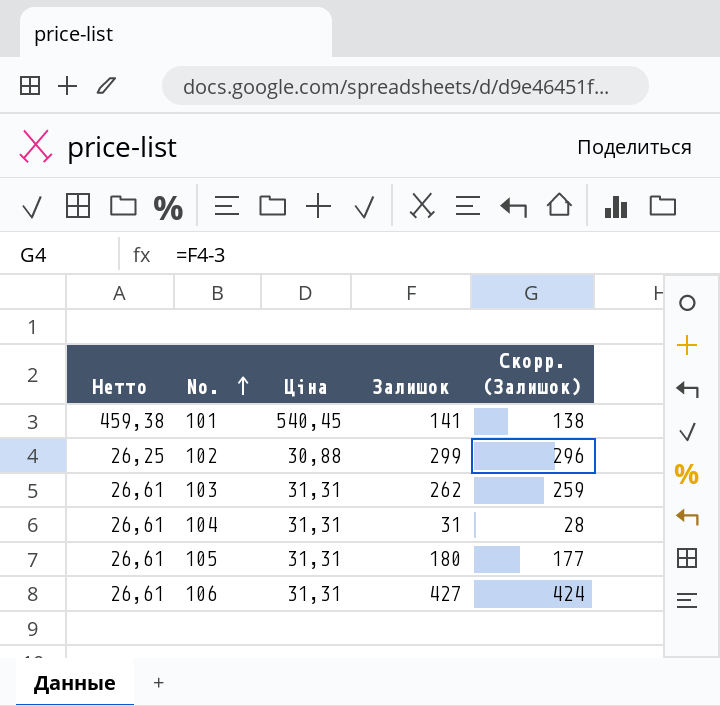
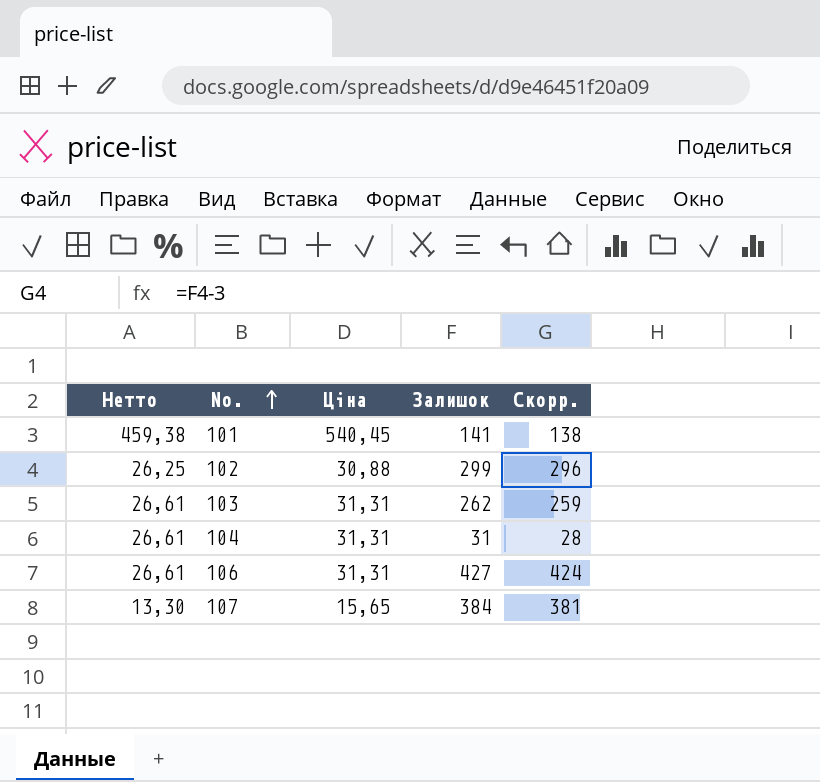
column name: Скорр. (Залишок) -> Скорр.
row 105: 26,61 | 31,31 | 180 | 177 -> none
row 107: none -> 13,30 | 15,65 | 384 | 381

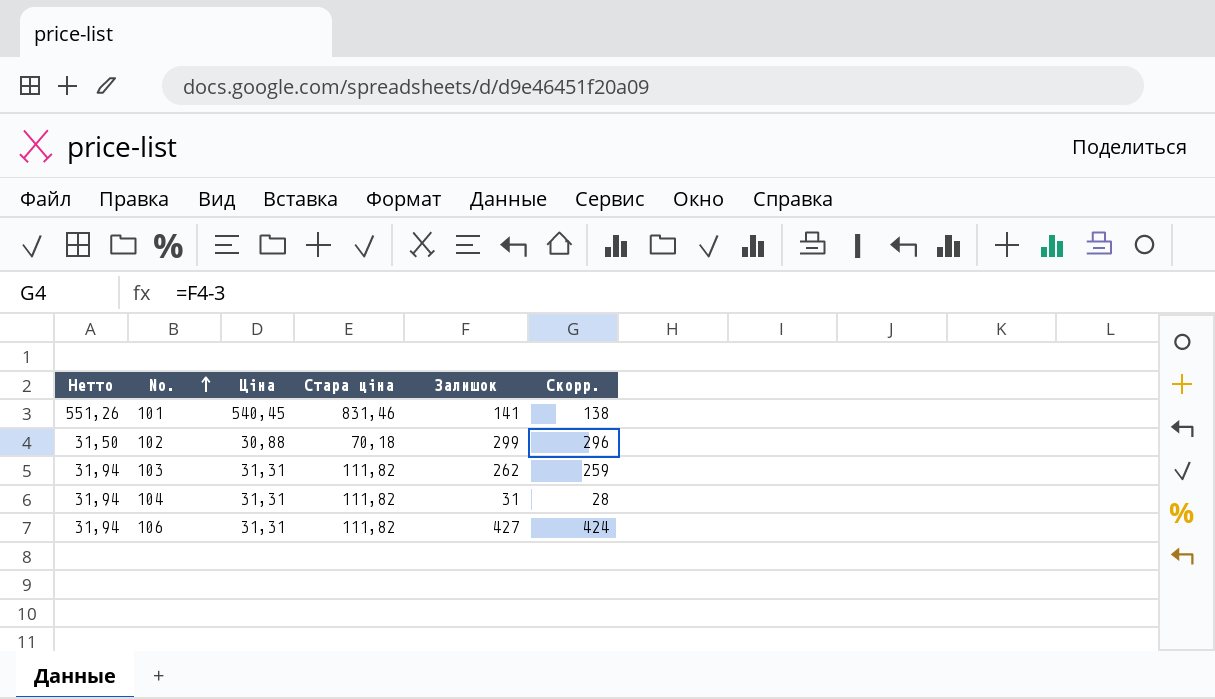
column Нетто | formula: [Ціна] * 0,85 -> [Ціна] * 1,02
column Стара ціна | position: none -> 4
row 107: 13,30 | 15,65 | 384 | 381 -> none

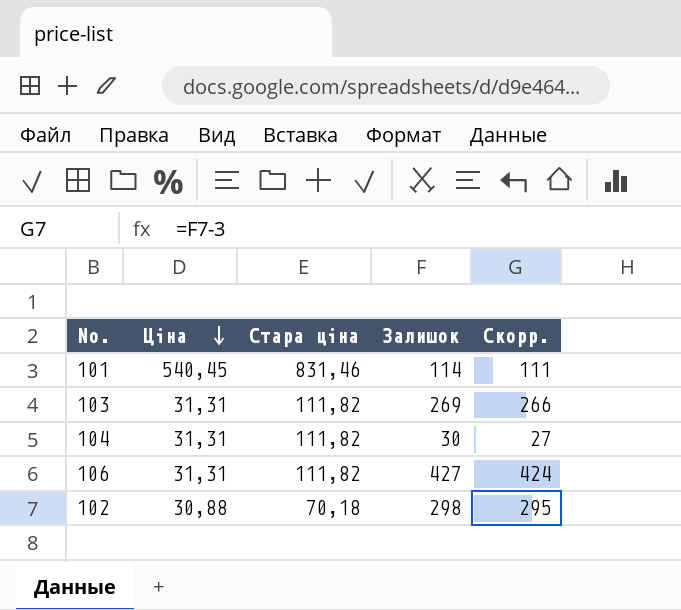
row order: No. ascending -> Ціна descending
column Нетто | formula: [Ціна] * 1,02 -> none
101 | Залишок: 141 -> 114
101 | Скорр.: 138 -> 111
103 | Залишок: 262 -> 269
103 | Скорр.: 259 -> 266
104 | Залишок: 31 -> 30
104 | Скорр.: 28 -> 27
102 | Залишок: 299 -> 298
102 | Скорр.: 296 -> 295

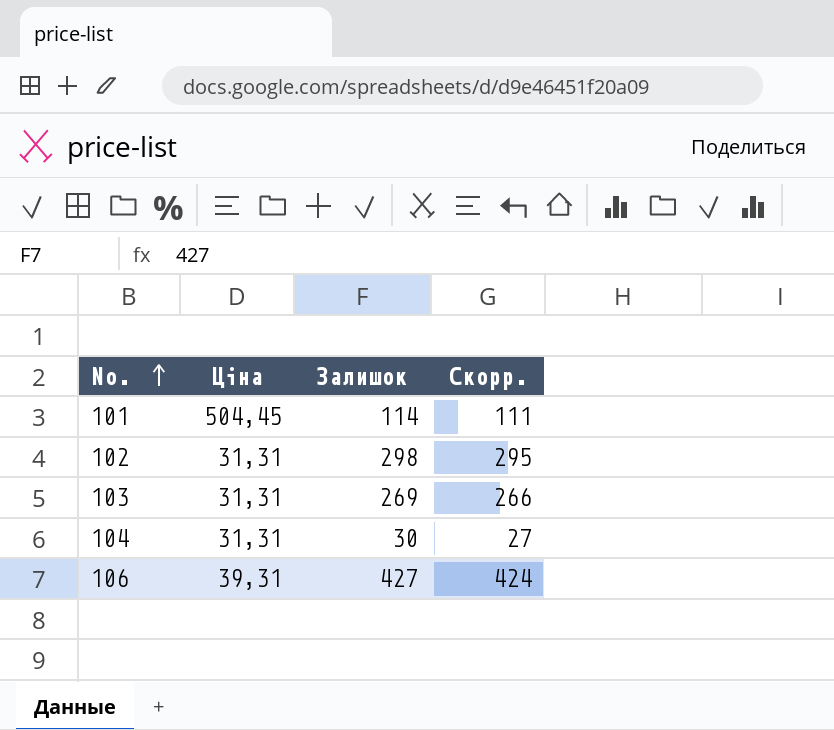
row order: Ціна descending -> No. ascending
column Стара ціна | position: 3 -> none
101 | Ціна: 540,45 -> 504,45
102 | Ціна: 30,88 -> 31,31
106 | Ціна: 31,31 -> 39,31

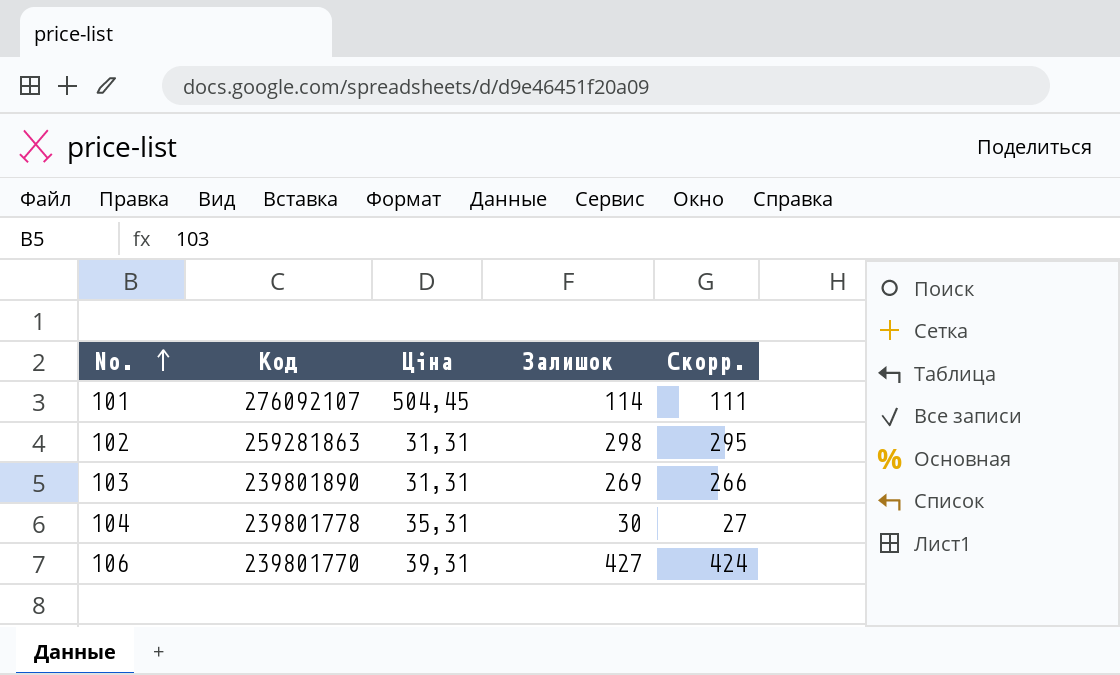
column Код | position: none -> 2
104 | Ціна: 31,31 -> 35,31

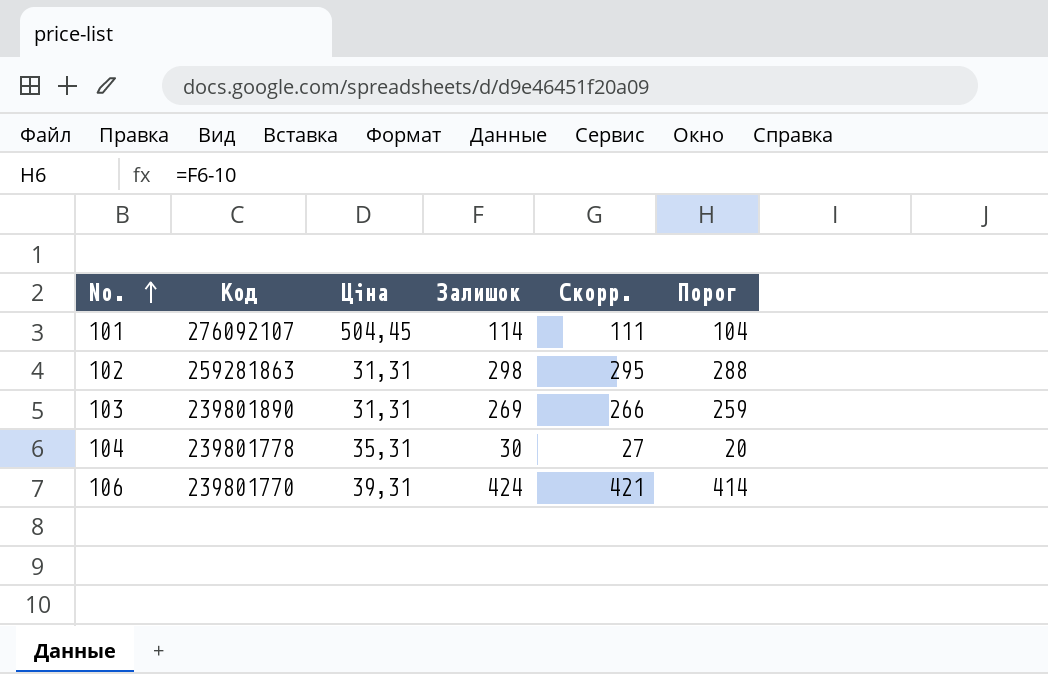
column Порог | formula: none -> [Залишок] - 10
106 | Залишок: 427 -> 424
106 | Скорр.: 424 -> 421

